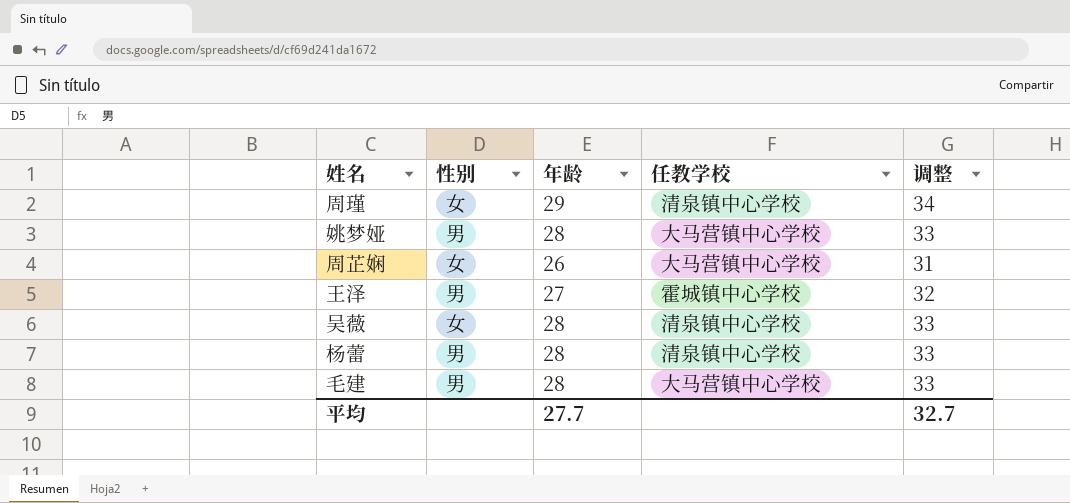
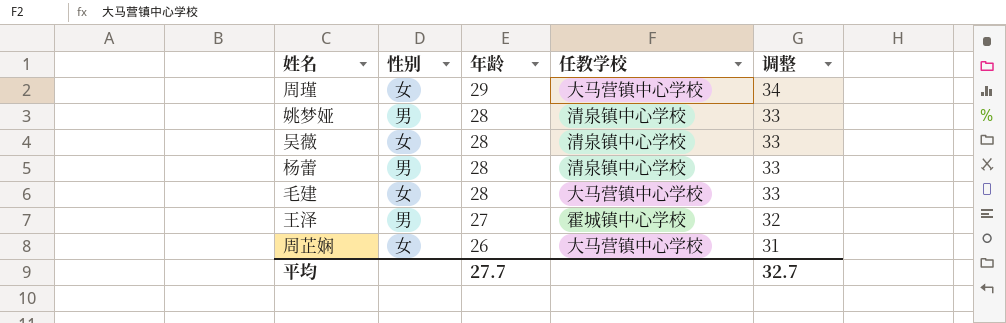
row order: none -> 年龄 descending
周瑾 | 任教学校: 清泉镇中心学校 -> 大马营镇中心学校
姚梦娅 | 任教学校: 大马营镇中心学校 -> 清泉镇中心学校
毛建 | 性别: 男 -> 女

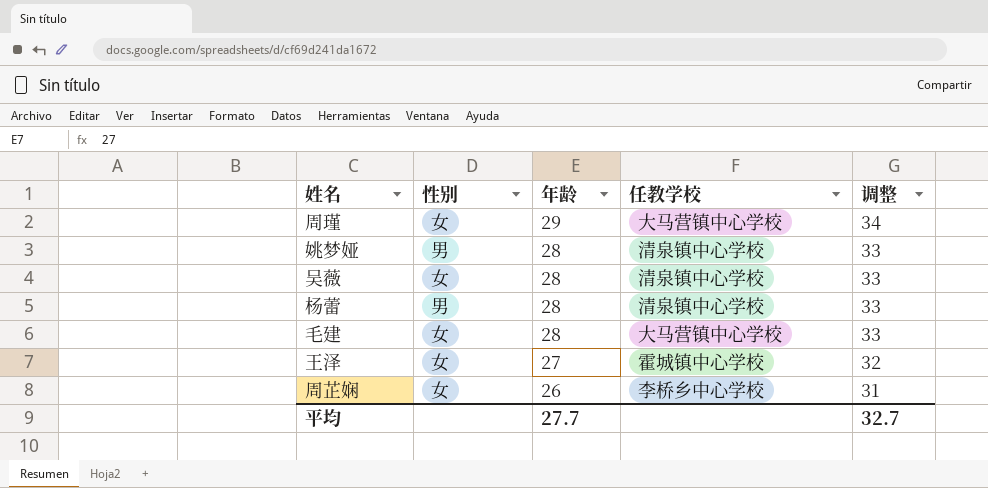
王泽 | 性别: 男 -> 女
周芷娴 | 任教学校: 大马营镇中心学校 -> 李桥乡中心学校

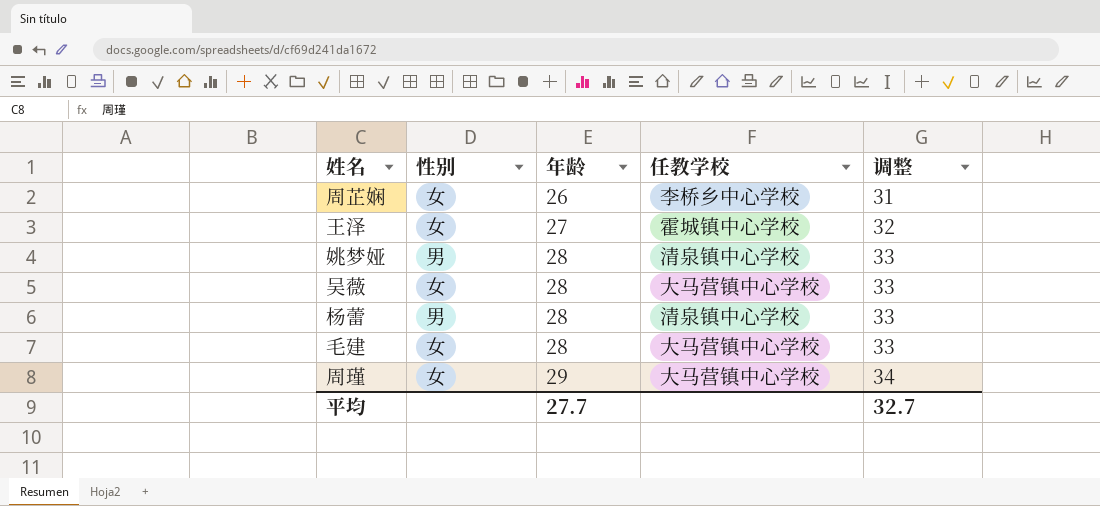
row order: 年龄 descending -> 年龄 ascending
吴薇 | 任教学校: 清泉镇中心学校 -> 大马营镇中心学校

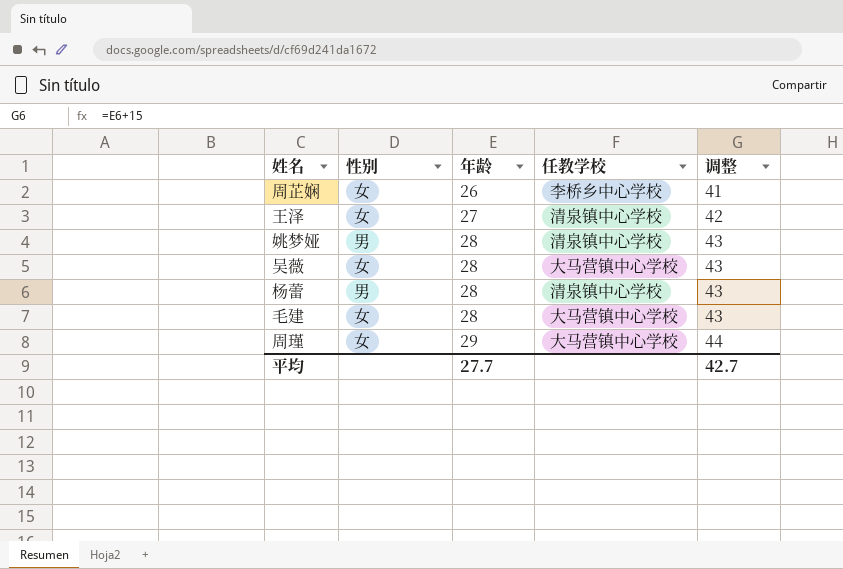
column 调整 | formula: [年龄] + 5 -> [年龄] + 15
王泽 | 任教学校: 霍城镇中心学校 -> 清泉镇中心学校
平均 | 调整: 32.7 -> 42.7

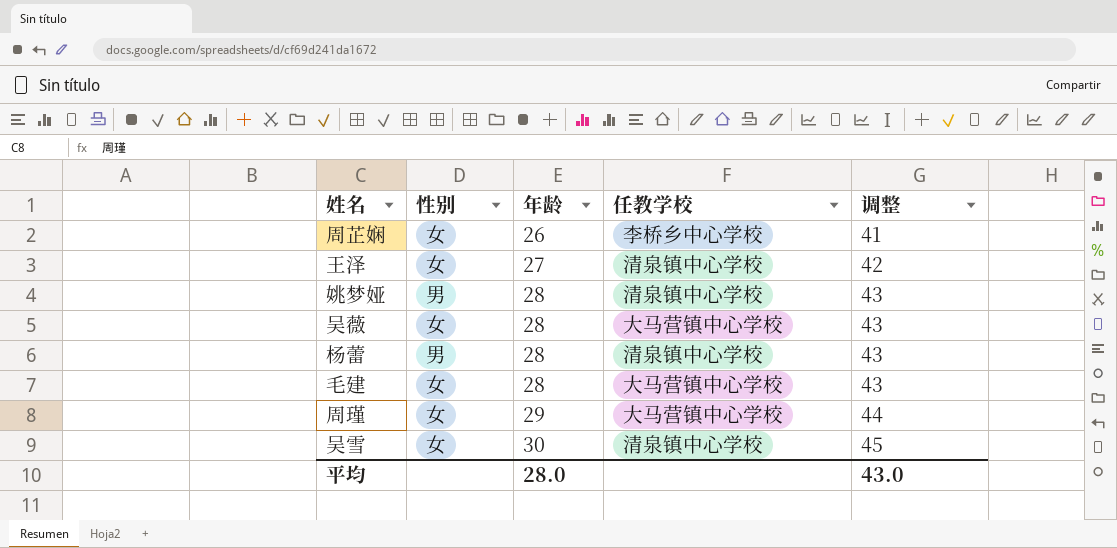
row 吴雪: none -> 女 | 30 | 清泉镇中心学校 | 45
平均 | 年龄: 27.7 -> 28.0
平均 | 调整: 42.7 -> 43.0

